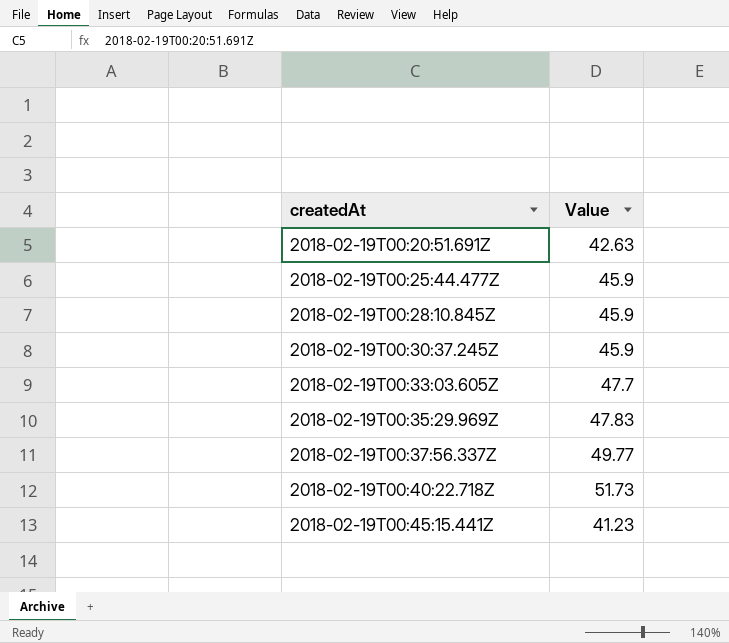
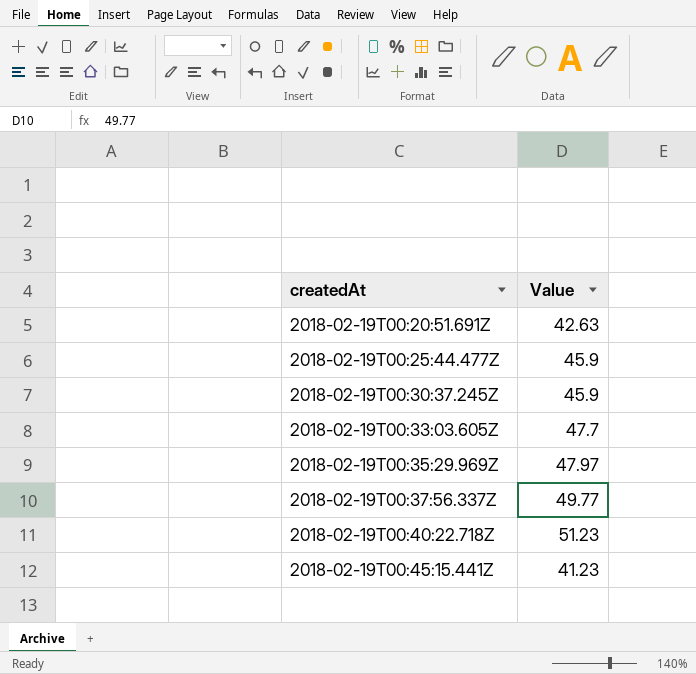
row 2018-02-19T00:28:10.845Z: 45.9 -> none
2018-02-19T00:35:29.969Z | Value: 47.83 -> 47.97
2018-02-19T00:40:22.718Z | Value: 51.73 -> 51.23

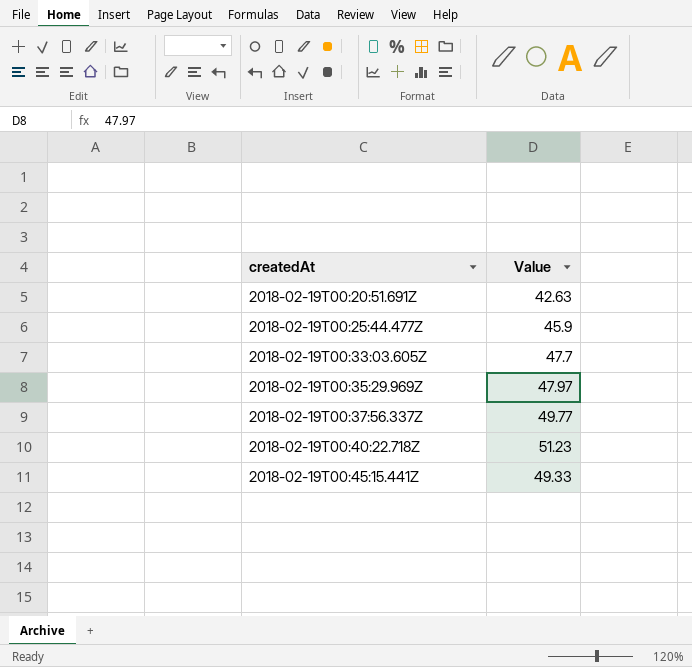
row 2018-02-19T00:30:37.245Z: 45.9 -> none
2018-02-19T00:45:15.441Z | Value: 41.23 -> 49.33

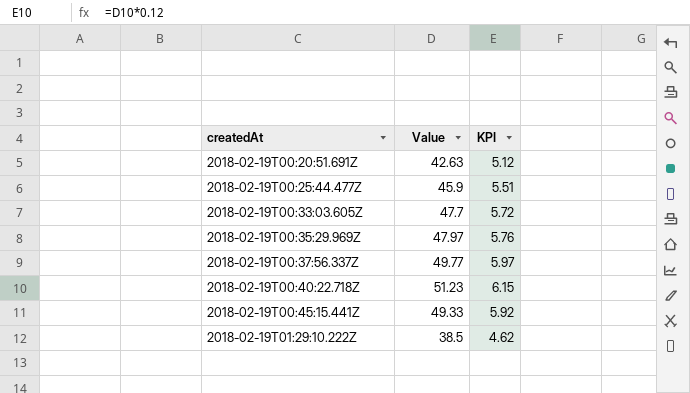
column KPI | formula: none -> [Value] * 0.12
row 2018-02-19T01:29:10.222Z: none -> 38.5 | 4.62

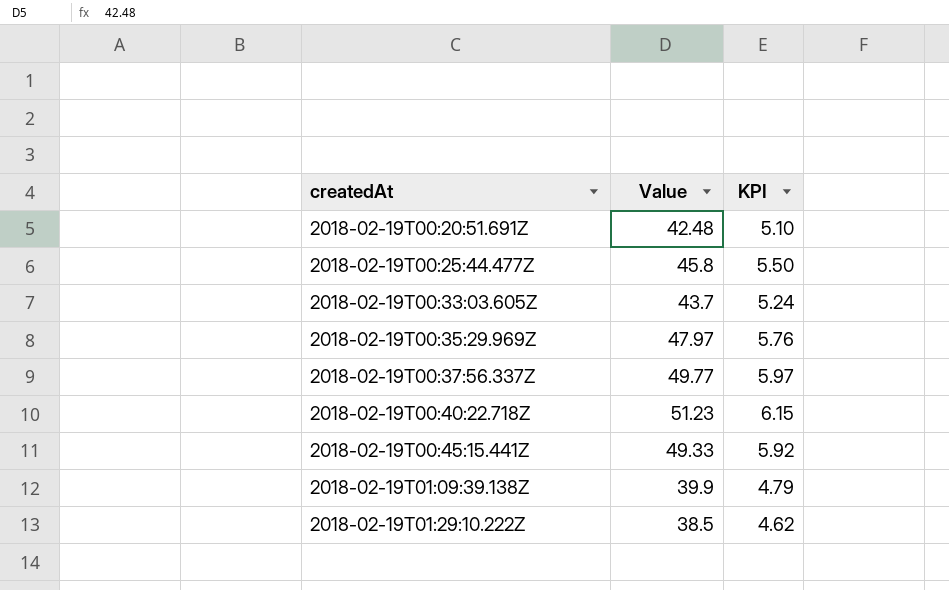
2018-02-19T00:20:51.691Z | Value: 42.63 -> 42.48
2018-02-19T00:20:51.691Z | KPI: 5.12 -> 5.10
2018-02-19T00:25:44.477Z | Value: 45.9 -> 45.8
2018-02-19T00:25:44.477Z | KPI: 5.51 -> 5.50
2018-02-19T00:33:03.605Z | Value: 47.7 -> 43.7
2018-02-19T00:33:03.605Z | KPI: 5.72 -> 5.24
row 2018-02-19T01:09:39.138Z: none -> 39.9 | 4.79

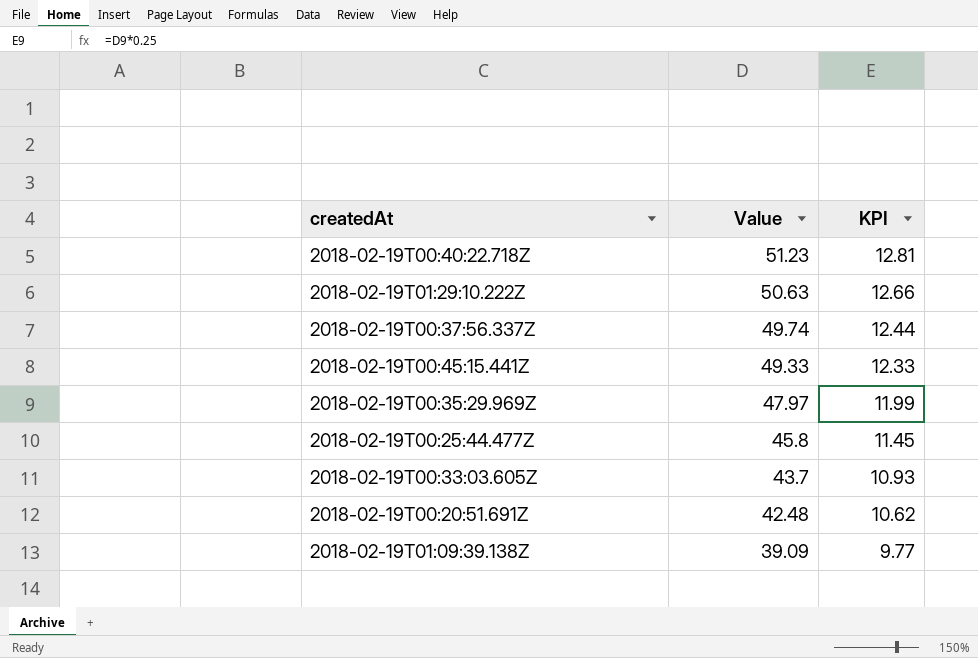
row order: createdAt ascending -> Value descending
column KPI | formula: [Value] * 0.12 -> [Value] * 0.25
2018-02-19T01:29:10.222Z | Value: 38.5 -> 50.63
2018-02-19T00:37:56.337Z | Value: 49.77 -> 49.74
2018-02-19T01:09:39.138Z | Value: 39.9 -> 39.09

